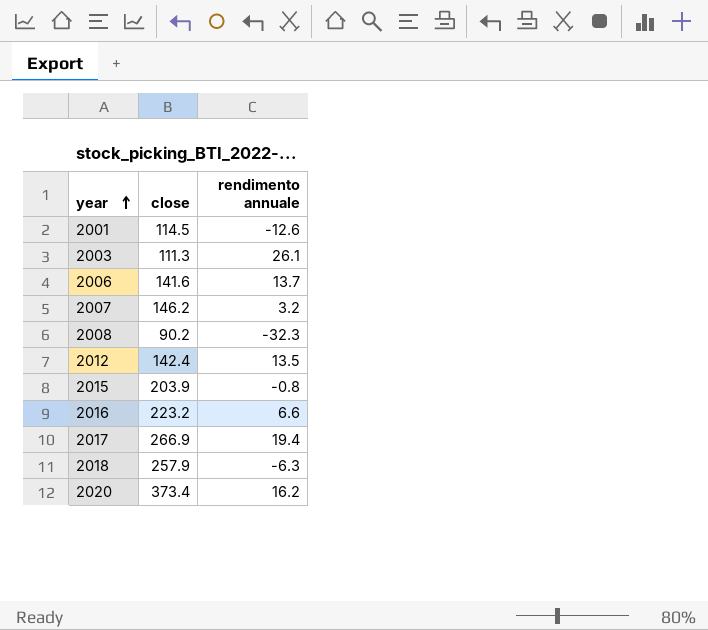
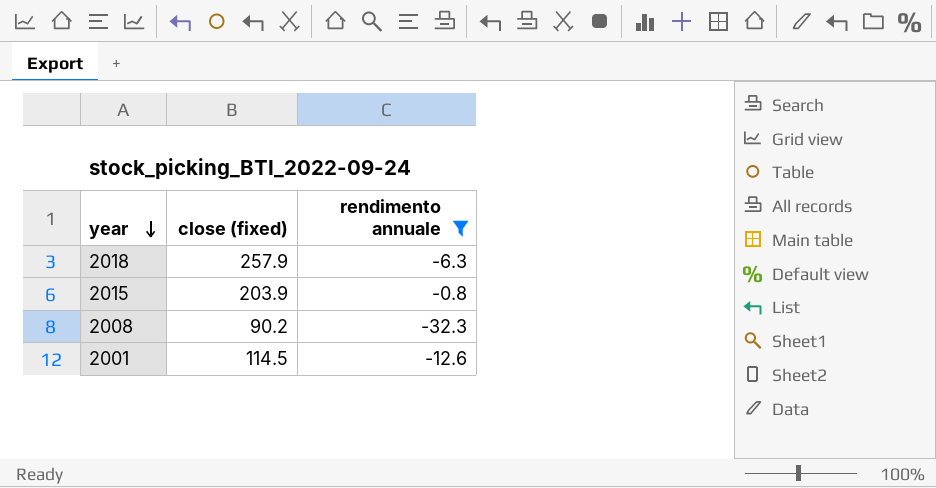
filter: none -> rendimento annuale <= -0.8
row order: year ascending -> year descending
column name: close -> close (fixed)

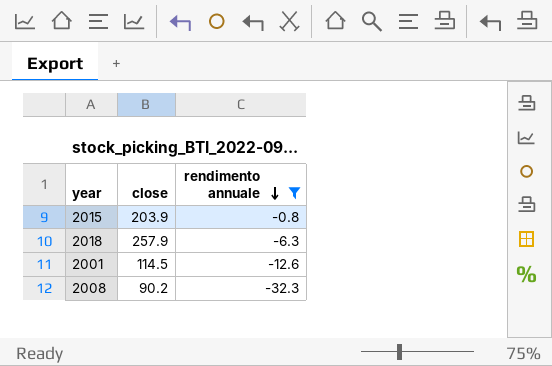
row order: year descending -> rendimento annuale descending
column name: close (fixed) -> close

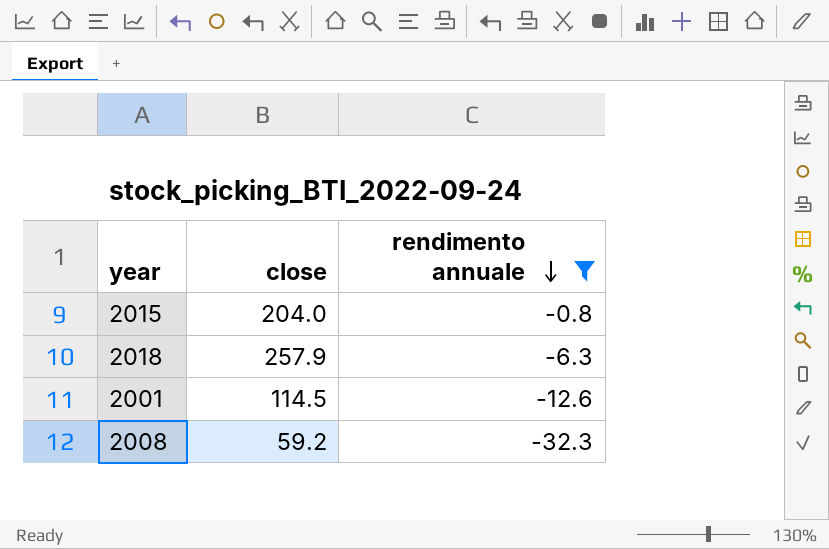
2015 | close: 203.9 -> 204.0
2008 | close: 90.2 -> 59.2

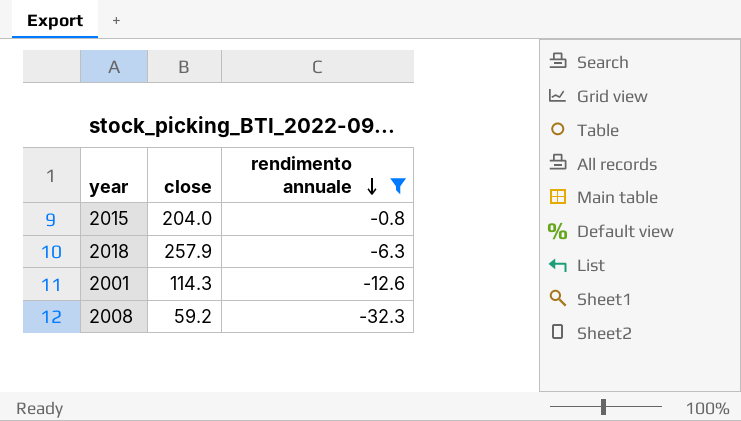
2001 | close: 114.5 -> 114.3

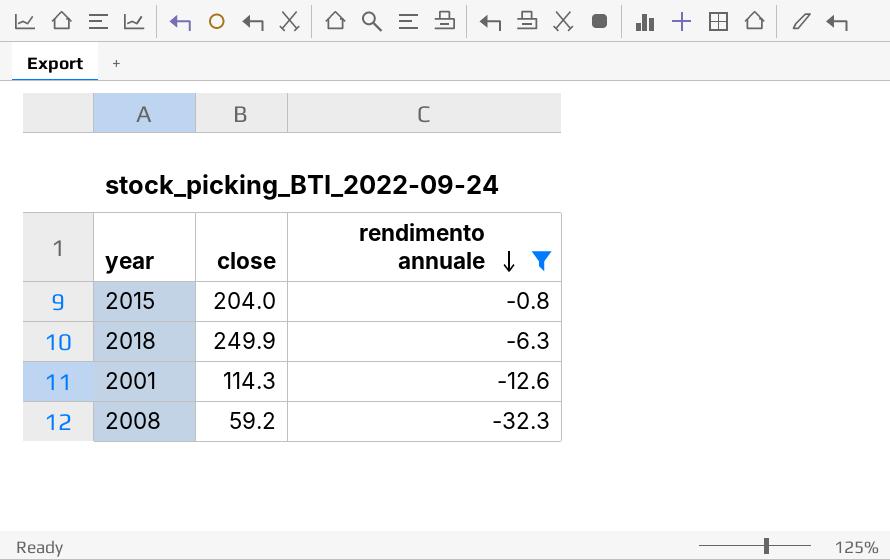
2018 | close: 257.9 -> 249.9

